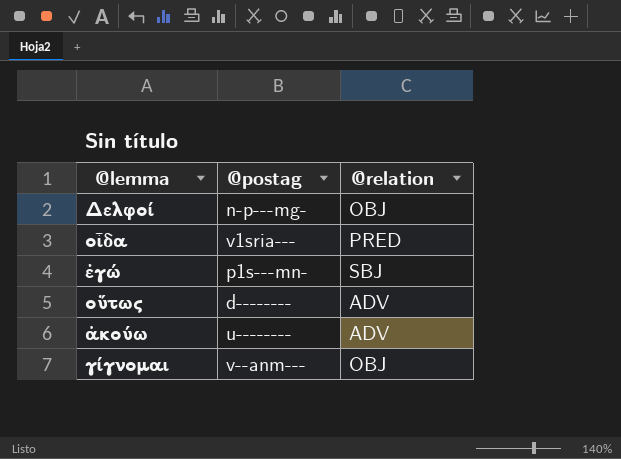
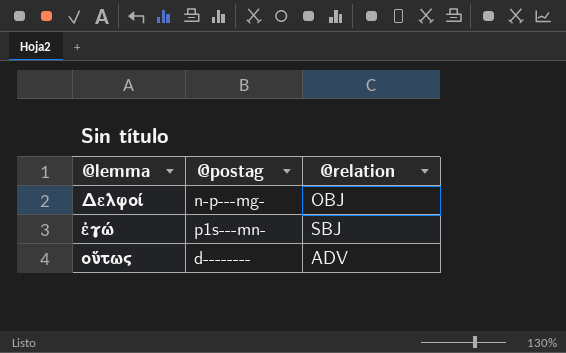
row οἶδα: v1sria--- | PRED -> none
row ἀκούω: u-------- | ADV -> none
row γίγνομαι: v--anm--- | OBJ -> none

